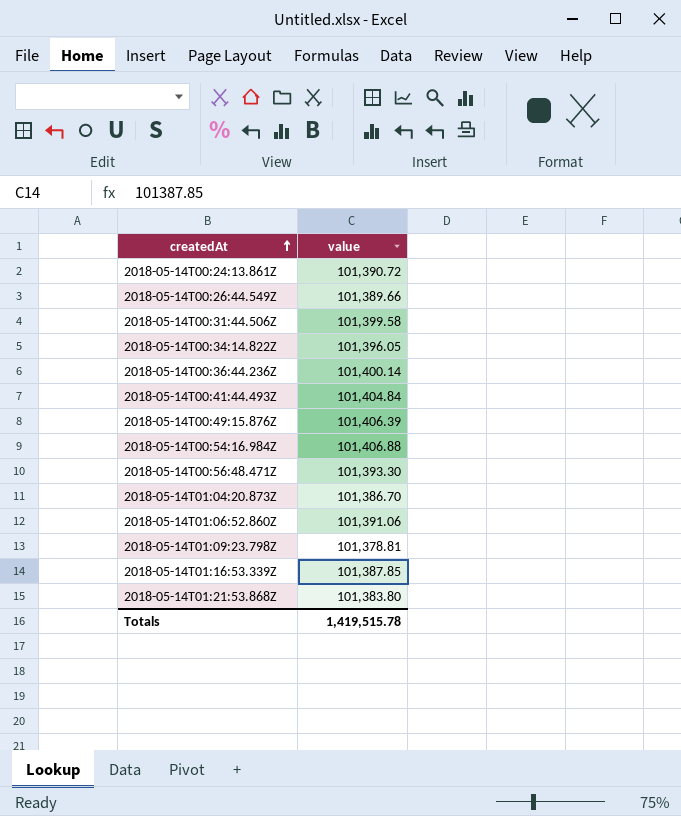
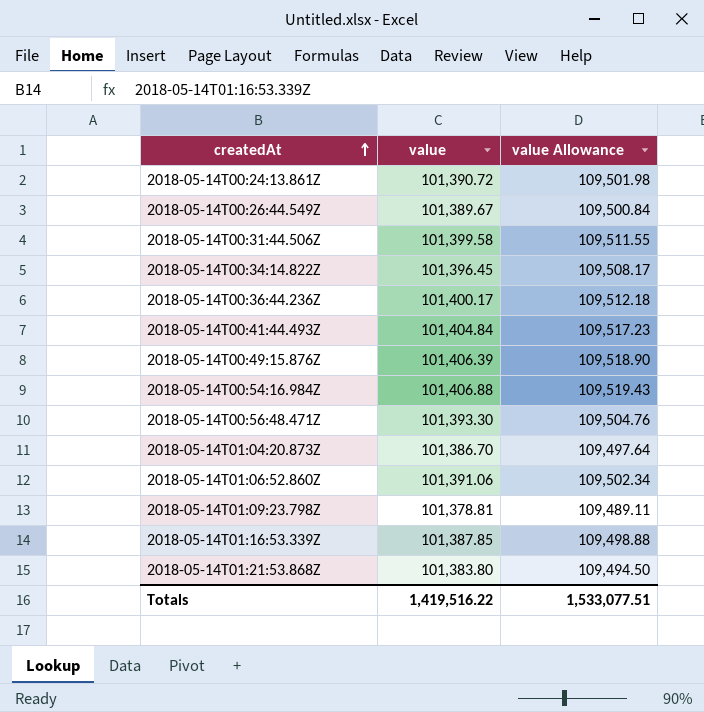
column value Allowance | formula: none -> [value] * 1.08
2018-05-14T00:26:44.549Z | value: 101,389.66 -> 101,389.67
2018-05-14T00:34:14.822Z | value: 101,396.05 -> 101,396.45
2018-05-14T00:36:44.236Z | value: 101,400.14 -> 101,400.17
Totals | value: 1,419,515.78 -> 1,419,516.22

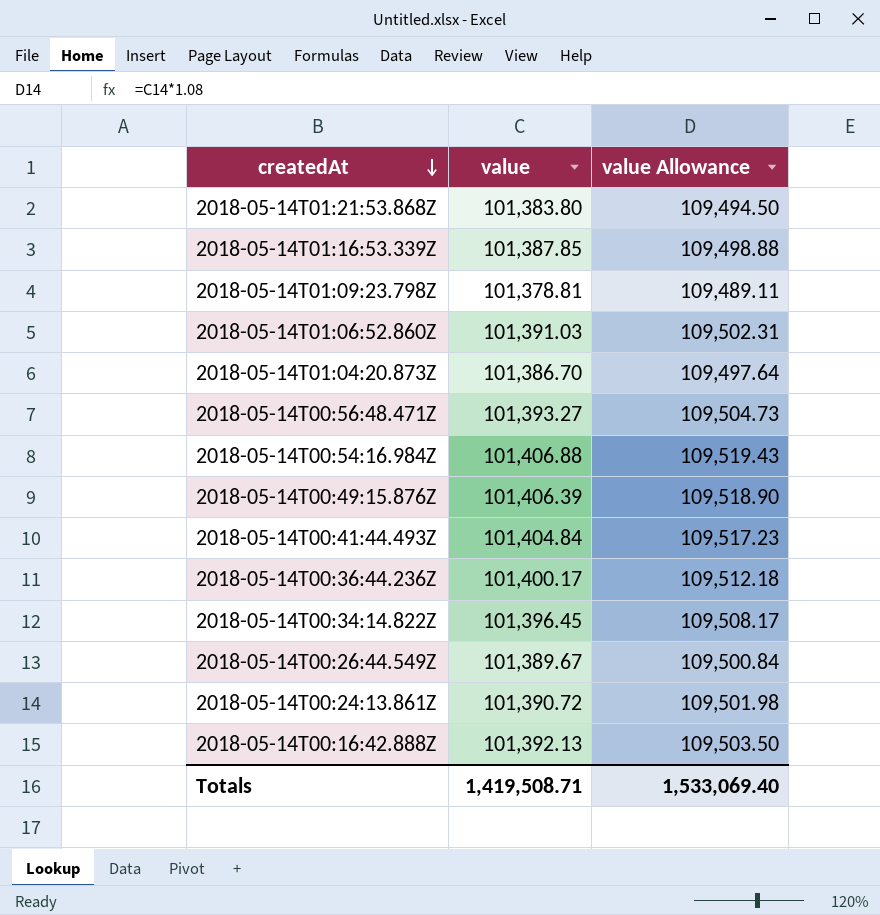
row order: createdAt ascending -> createdAt descending
row 2018-05-14T00:31:44.506Z: 101,399.58 | 109,511.55 -> none
2018-05-14T01:06:52.860Z | value: 101,391.06 -> 101,391.03
2018-05-14T01:06:52.860Z | value Allowance: 109,502.34 -> 109,502.31
2018-05-14T00:56:48.471Z | value: 101,393.30 -> 101,393.27
2018-05-14T00:56:48.471Z | value Allowance: 109,504.76 -> 109,504.73
row 2018-05-14T00:16:42.888Z: none -> 101,392.13 | 109,503.50
Totals | value: 1,419,516.22 -> 1,419,508.71
Totals | value Allowance: 1,533,077.51 -> 1,533,069.40

